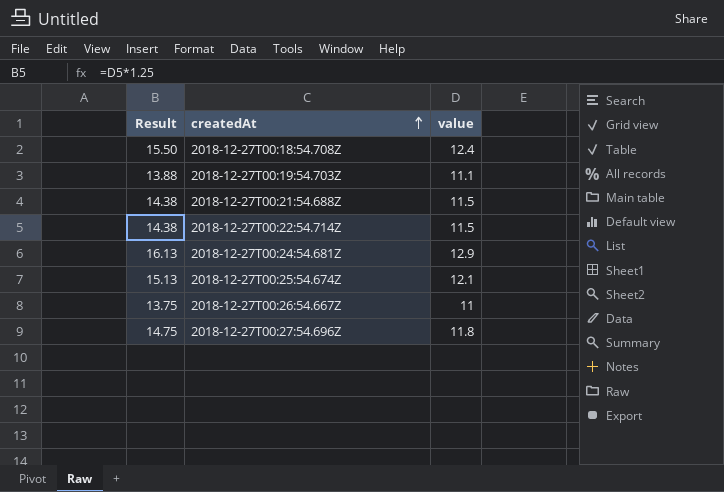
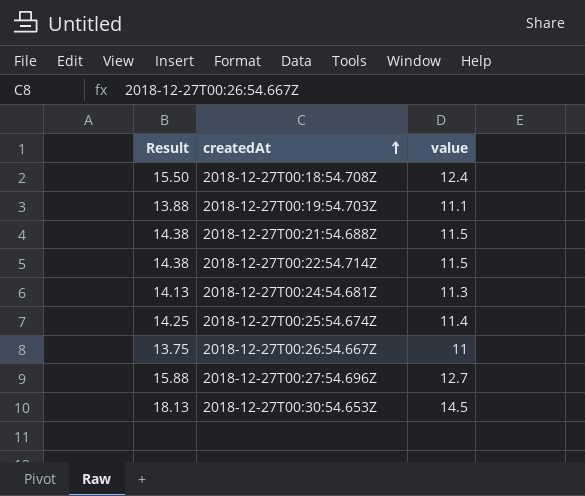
2018-12-27T00:24:54.681Z | Result: 16.13 -> 14.13
2018-12-27T00:24:54.681Z | value: 12.9 -> 11.3
2018-12-27T00:25:54.674Z | Result: 15.13 -> 14.25
2018-12-27T00:25:54.674Z | value: 12.1 -> 11.4
2018-12-27T00:27:54.696Z | Result: 14.75 -> 15.88
2018-12-27T00:27:54.696Z | value: 11.8 -> 12.7
row 2018-12-27T00:30:54.653Z: none -> 18.13 | 14.5

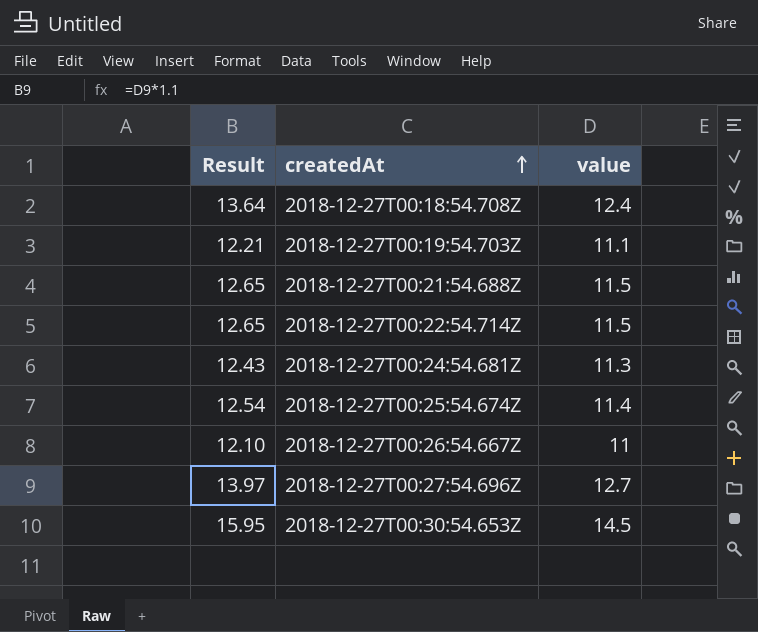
column Result | formula: [value] * 1.25 -> [value] * 1.1

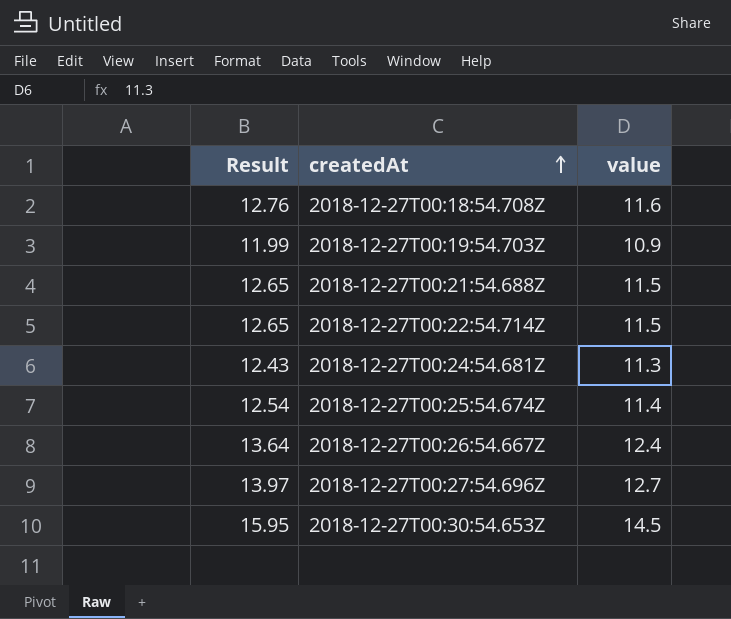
2018-12-27T00:18:54.708Z | Result: 13.64 -> 12.76
2018-12-27T00:18:54.708Z | value: 12.4 -> 11.6
2018-12-27T00:19:54.703Z | Result: 12.21 -> 11.99
2018-12-27T00:19:54.703Z | value: 11.1 -> 10.9
2018-12-27T00:26:54.667Z | Result: 12.10 -> 13.64
2018-12-27T00:26:54.667Z | value: 11 -> 12.4

